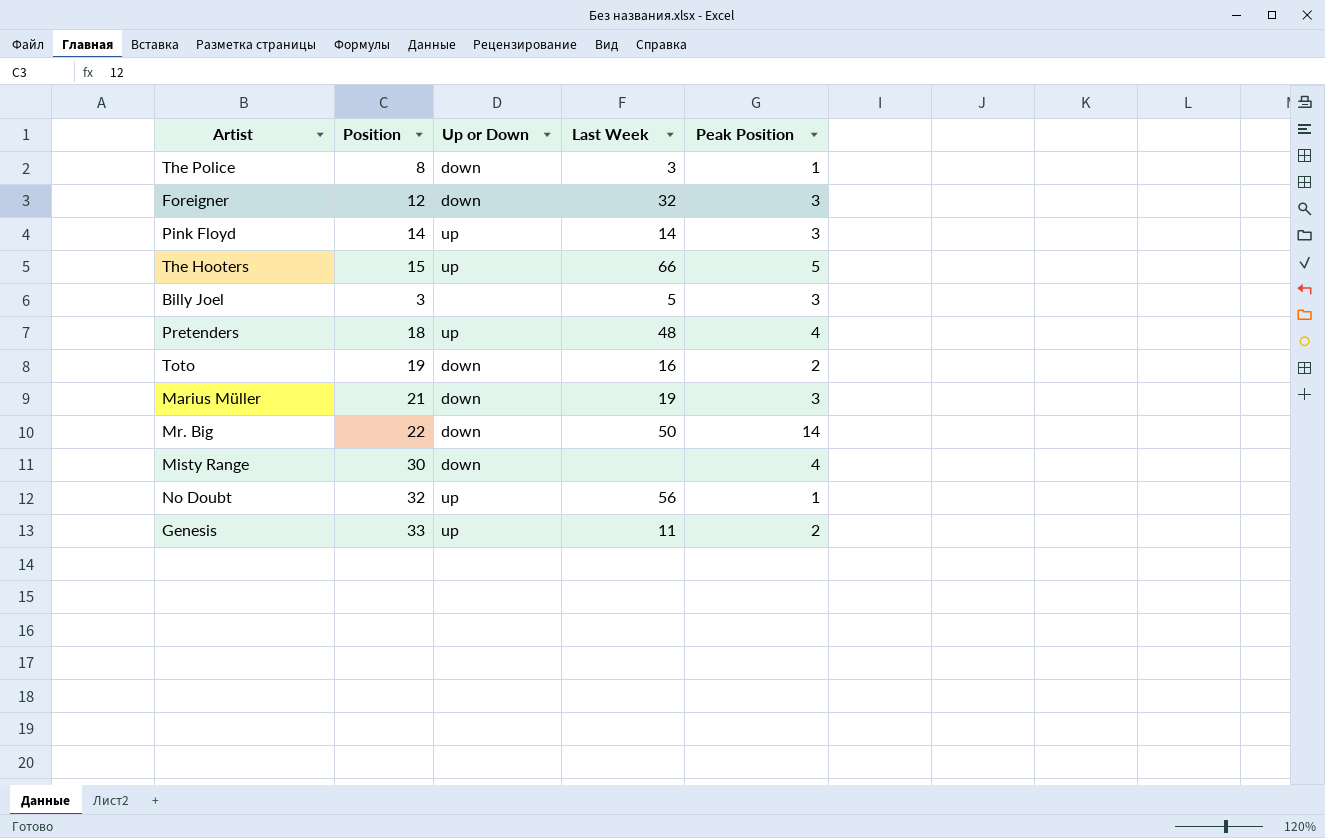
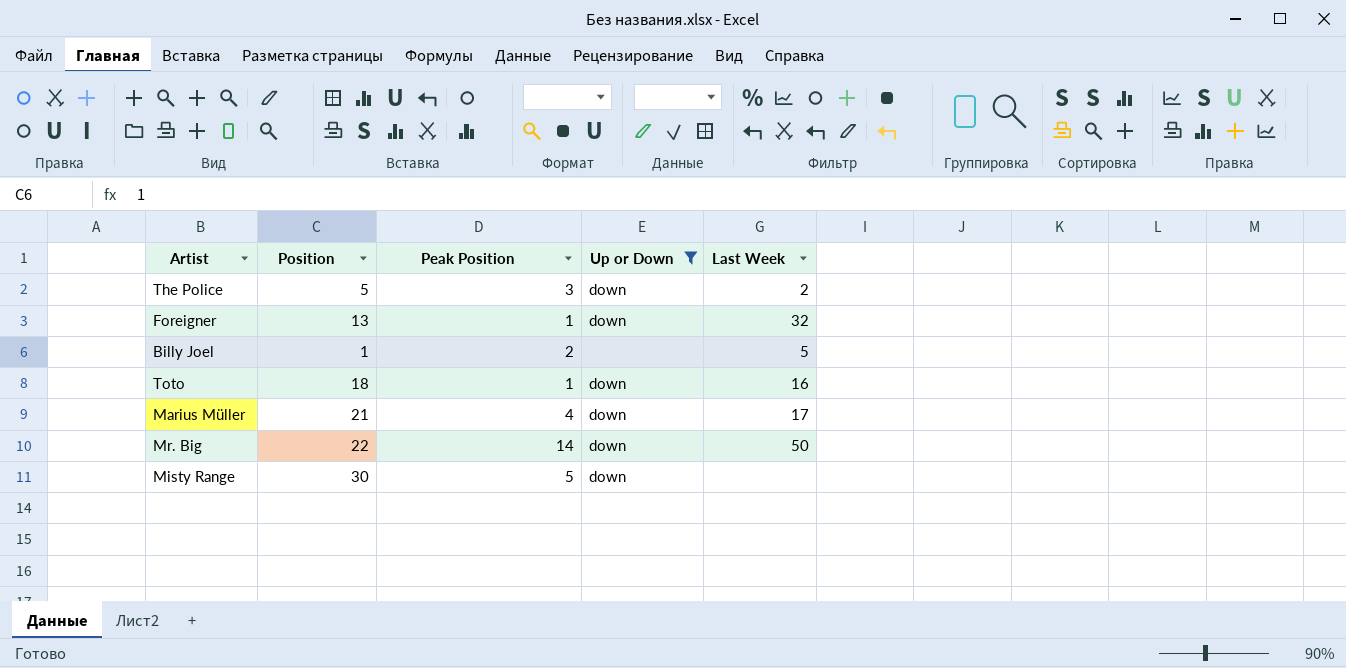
filter: none -> Up or Down != up
column Peak Position | position: 5 -> 3
The Police | Position: 8 -> 5
The Police | Peak Position: 1 -> 3
The Police | Last Week: 3 -> 2
Foreigner | Position: 12 -> 13
Foreigner | Peak Position: 3 -> 1
Billy Joel | Position: 3 -> 1
Billy Joel | Peak Position: 3 -> 2
Toto | Position: 19 -> 18
Toto | Peak Position: 2 -> 1
Marius Müller | Peak Position: 3 -> 4
Marius Müller | Last Week: 19 -> 17
Misty Range | Peak Position: 4 -> 5

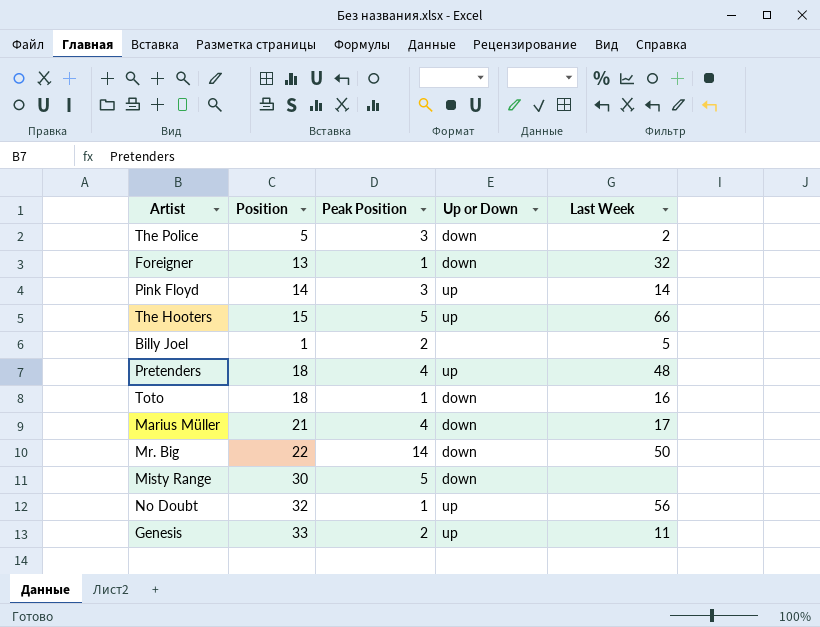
filter: Up or Down != up -> none

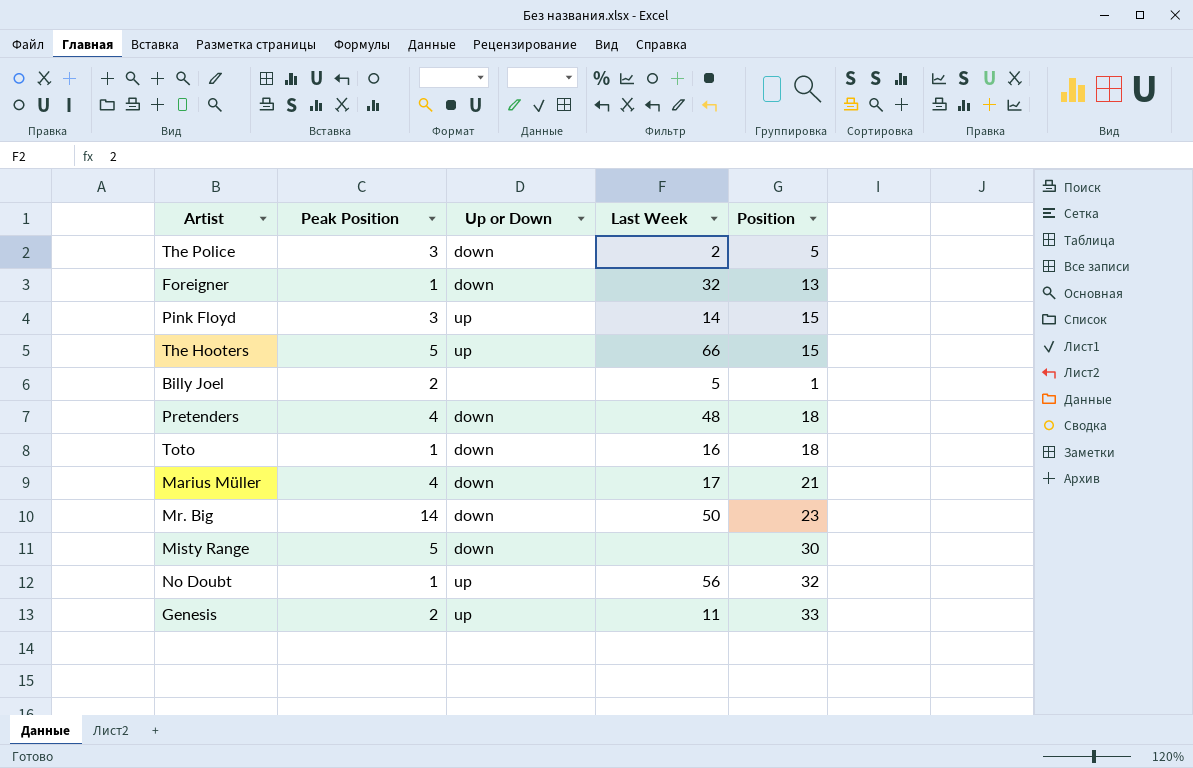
column Position | position: 2 -> 5
Pink Floyd | Position: 14 -> 15
Pretenders | Up or Down: up -> down
Mr. Big | Position: 22 -> 23

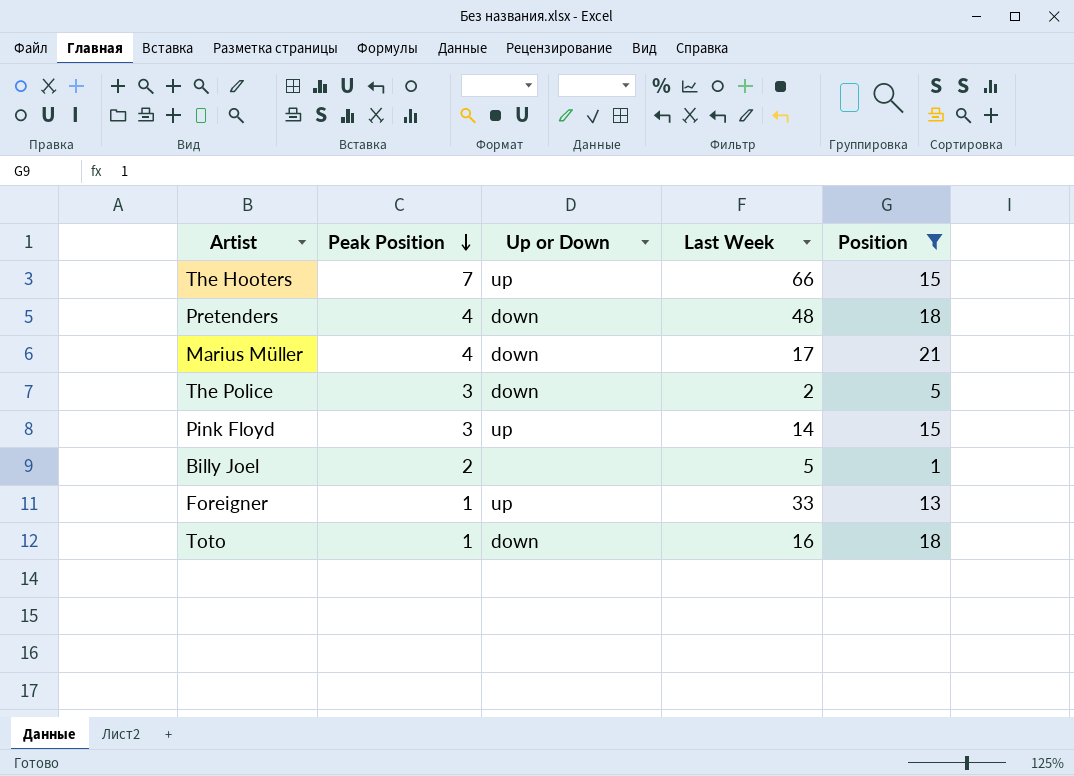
filter: none -> Position <= 21
row order: none -> Peak Position descending
The Hooters | Peak Position: 5 -> 7
Foreigner | Up or Down: down -> up
Foreigner | Last Week: 32 -> 33

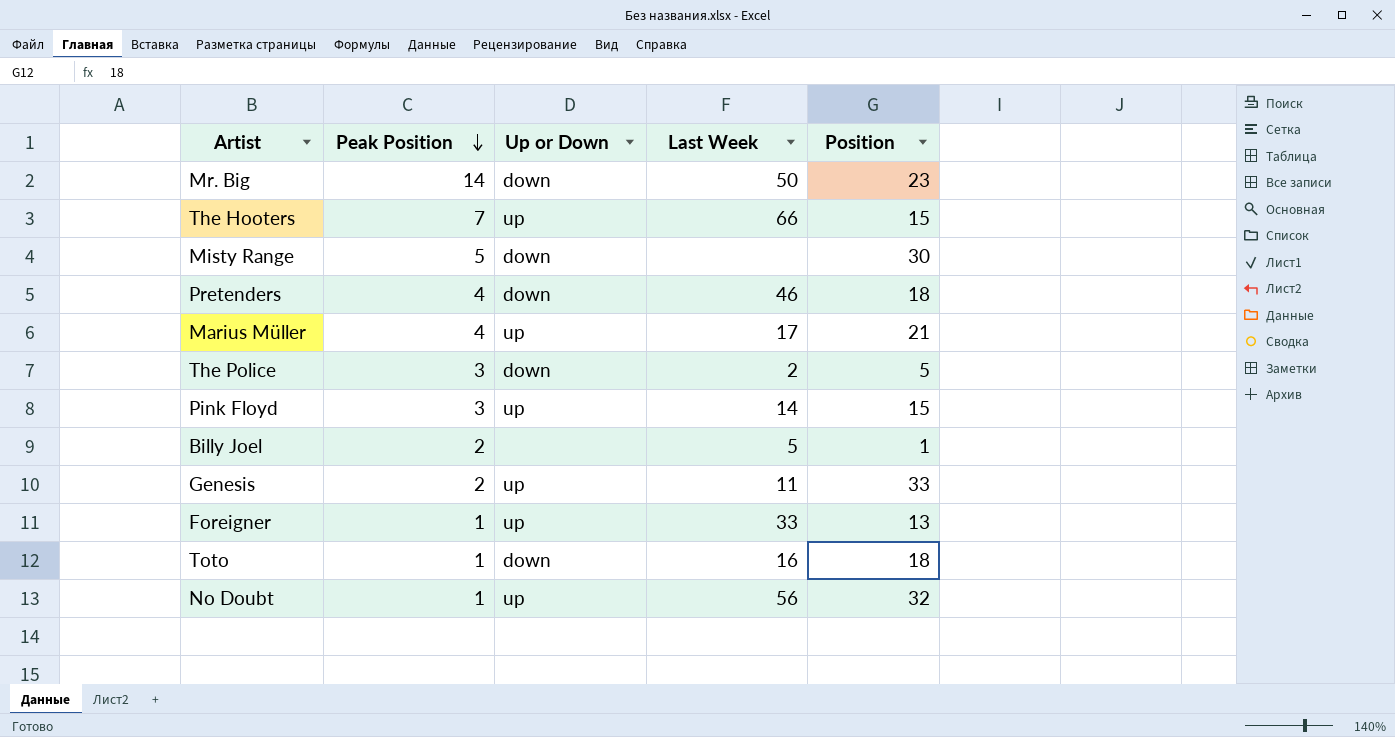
filter: Position <= 21 -> none
Pretenders | Last Week: 48 -> 46
Marius Müller | Up or Down: down -> up

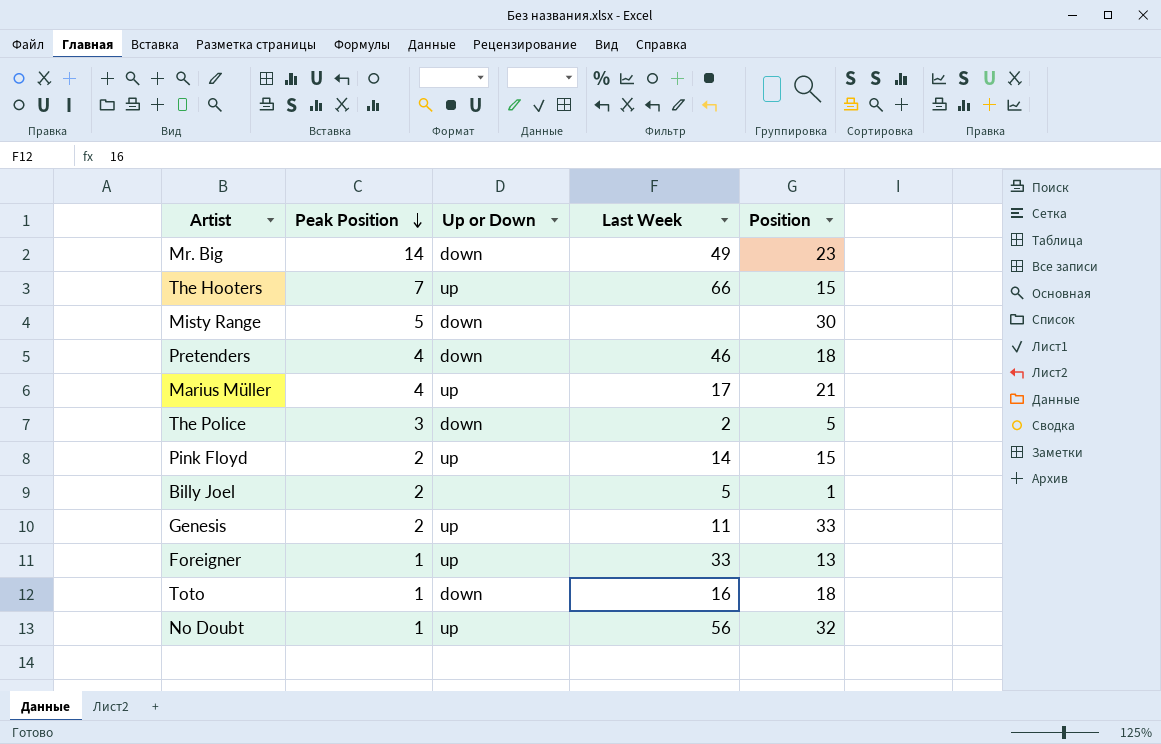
Mr. Big | Last Week: 50 -> 49
Pink Floyd | Peak Position: 3 -> 2

